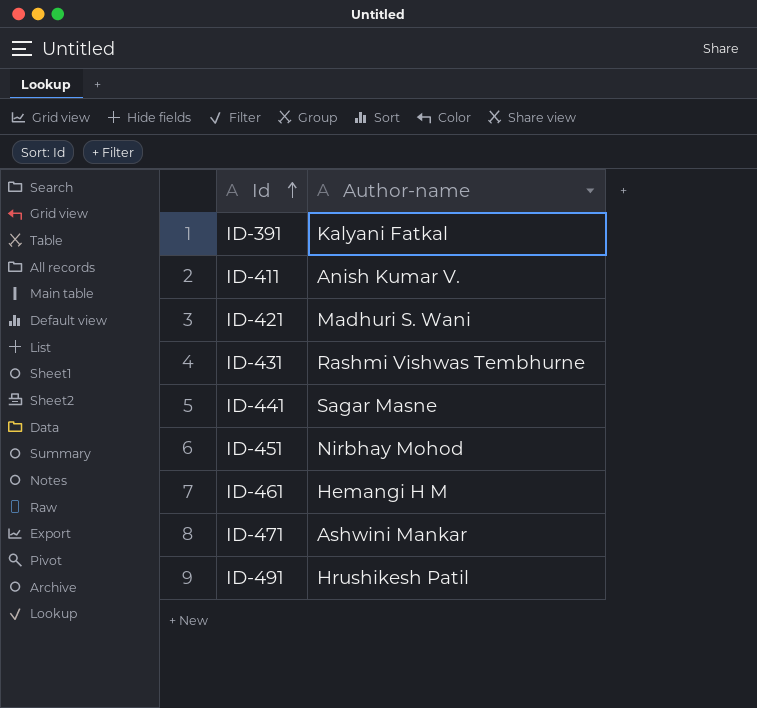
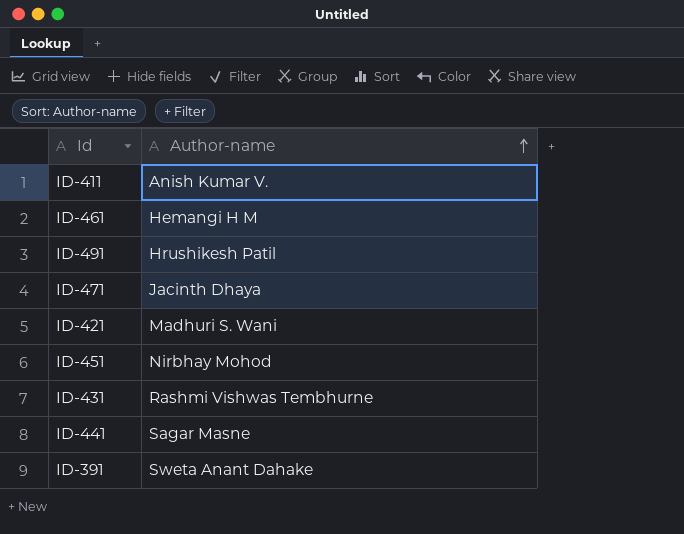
row order: Id ascending -> Author-name ascending
ID-471 | Author-name: Ashwini Mankar -> Jacinth Dhaya
ID-391 | Author-name: Kalyani Fatkal -> Sweta Anant Dahake

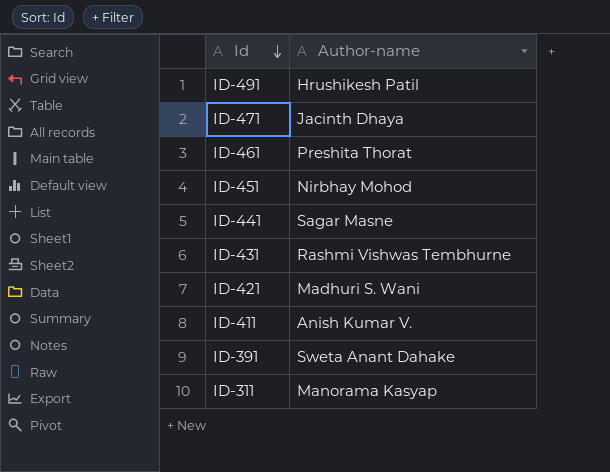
row order: Author-name ascending -> Id descending
ID-461 | Author-name: Hemangi H M -> Preshita Thorat
row ID-311: none -> Manorama Kasyap

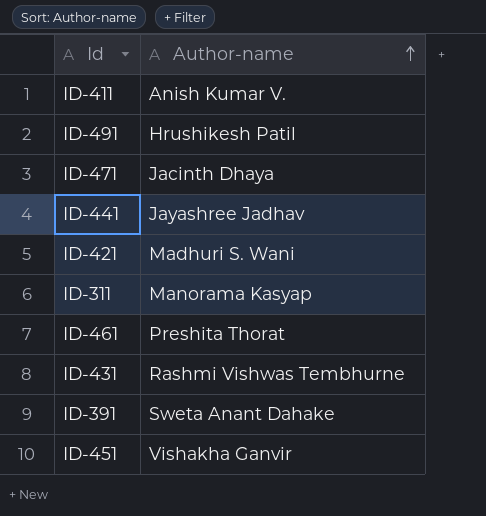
row order: Id descending -> Author-name ascending
ID-441 | Author-name: Sagar Masne -> Jayashree Jadhav
ID-451 | Author-name: Nirbhay Mohod -> Vishakha Ganvir

